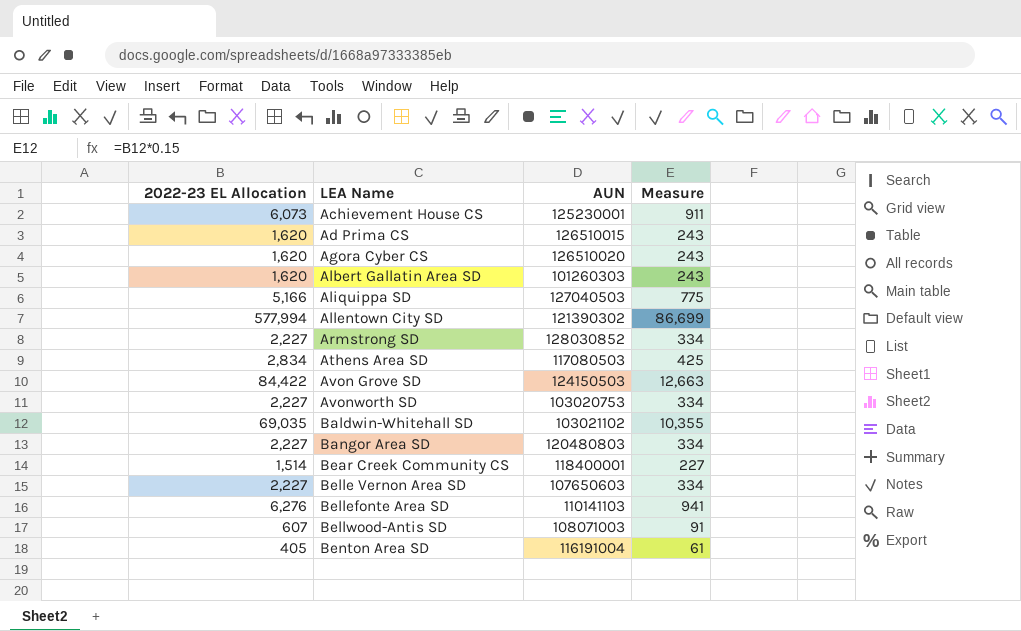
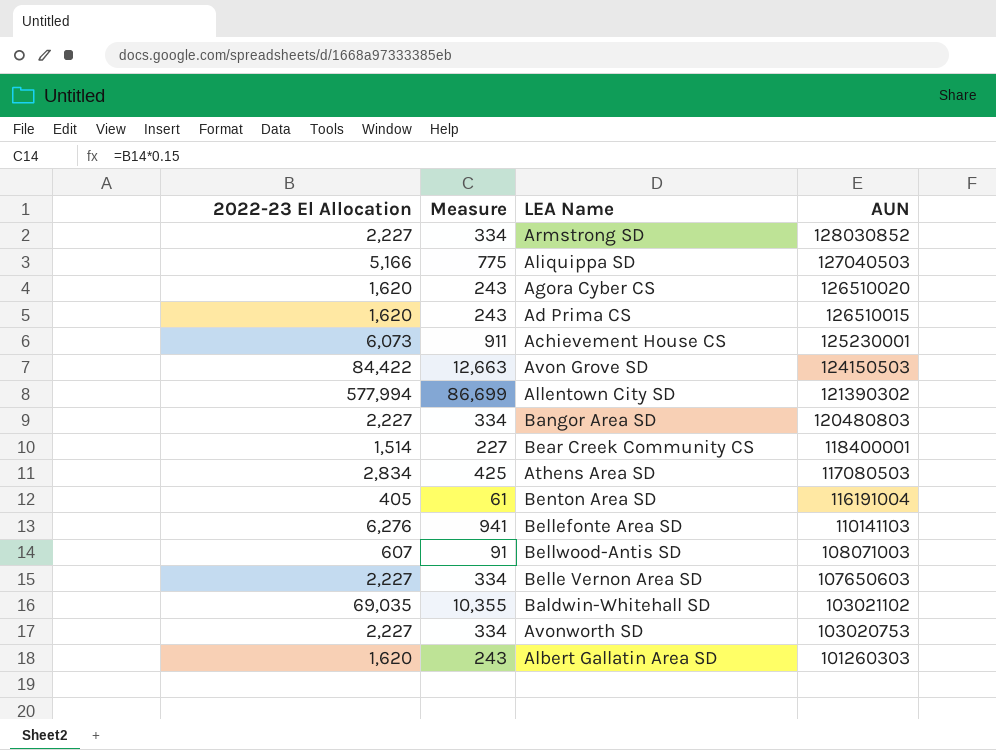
row order: LEA Name ascending -> AUN descending
column name: 2022-23 EL Allocation -> 2022-23 El Allocation
column Measure | position: 4 -> 2

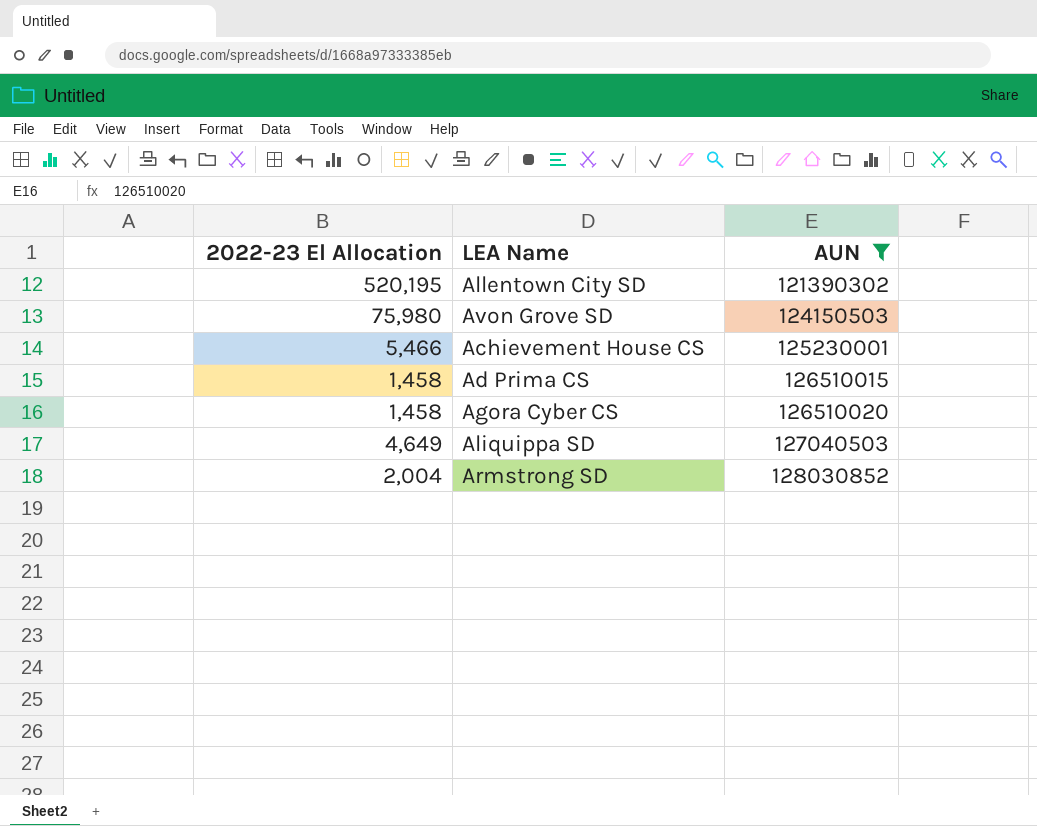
filter: none -> AUN >= 121390302
row order: AUN descending -> AUN ascending
column Measure | formula: [2022-23 El Allocation] * 0.15 -> none
Allentown City SD | 2022-23 El Allocation: 577,994 -> 520,195
Avon Grove SD | 2022-23 El Allocation: 84,422 -> 75,980
Achievement House CS | 2022-23 El Allocation: 6,073 -> 5,466
Ad Prima CS | 2022-23 El Allocation: 1,620 -> 1,458
Agora Cyber CS | 2022-23 El Allocation: 1,620 -> 1,458
Aliquippa SD | 2022-23 El Allocation: 5,166 -> 4,649
Armstrong SD | 2022-23 El Allocation: 2,227 -> 2,004

